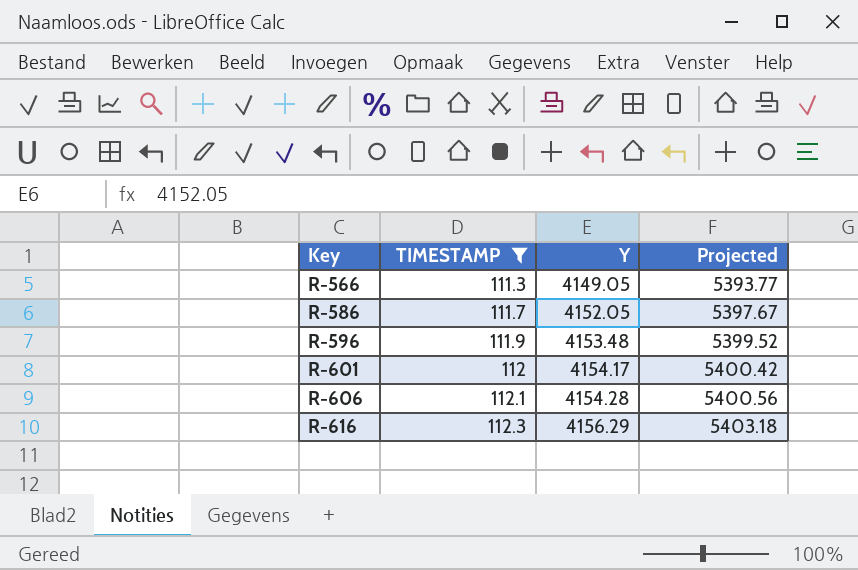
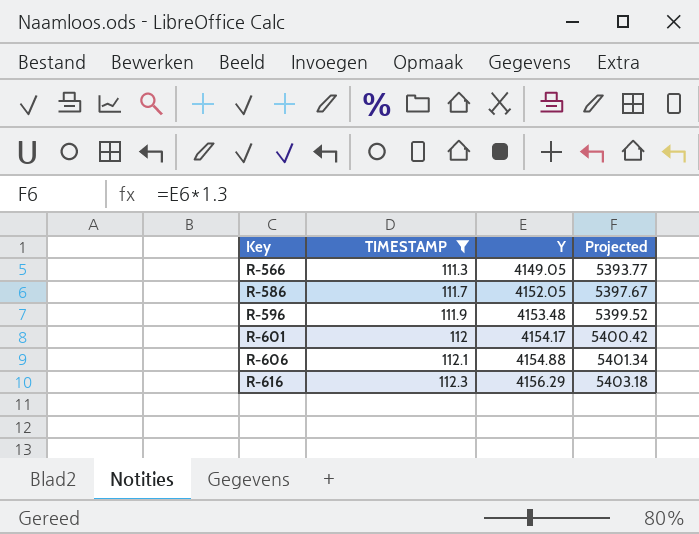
R-606 | Y: 4154.28 -> 4154.88
R-606 | Projected: 5400.56 -> 5401.34

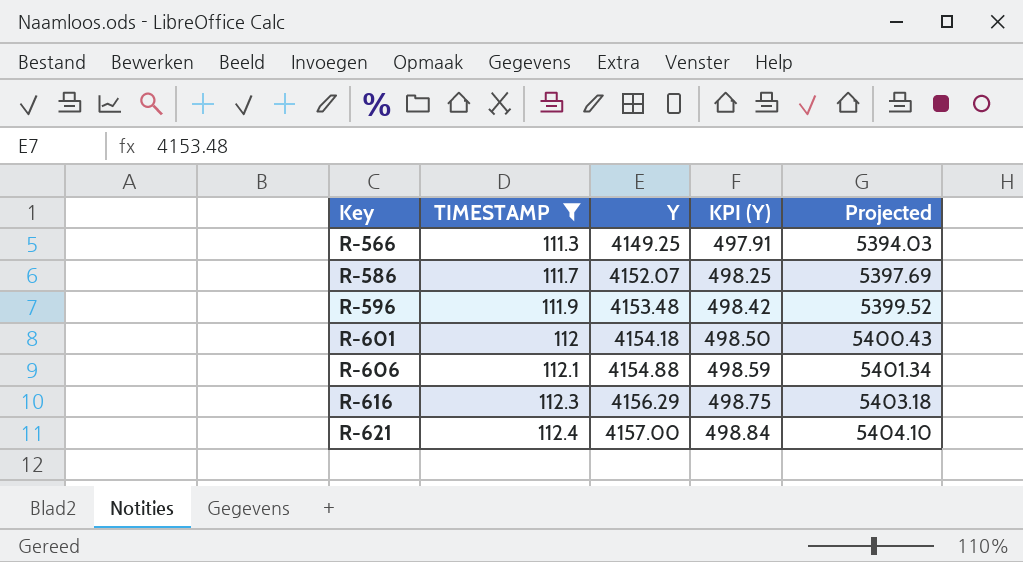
column KPI (Y) | formula: none -> [Y] * 0.12
R-566 | Y: 4149.05 -> 4149.25
R-566 | Projected: 5393.77 -> 5394.03
R-586 | Y: 4152.05 -> 4152.07
R-586 | Projected: 5397.67 -> 5397.69
R-601 | Y: 4154.17 -> 4154.18
R-601 | Projected: 5400.42 -> 5400.43
row R-621: none -> 112.4 | 4157.00 | 498.84 | 5404.10

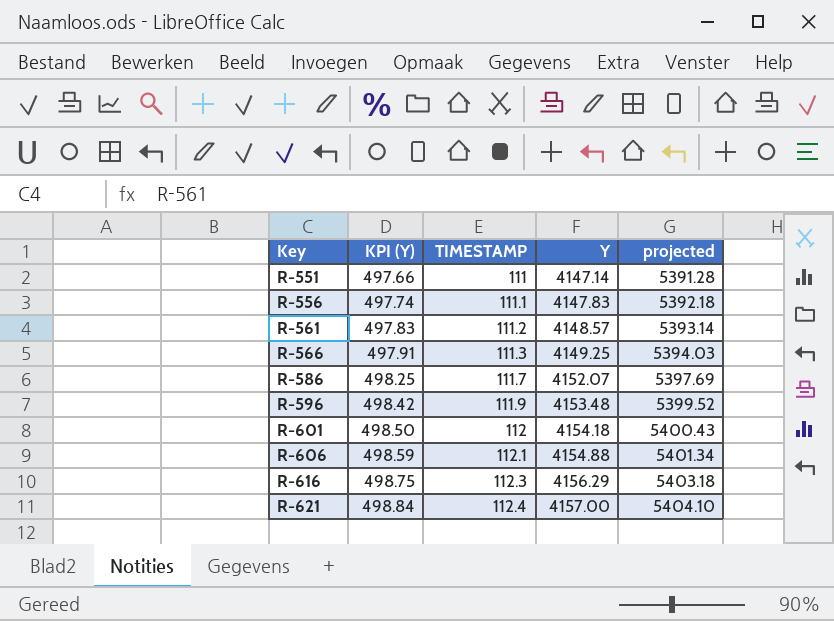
filter: TIMESTAMP >= 111.3 -> none
column KPI (Y) | position: 4 -> 2
column name: Projected -> projected

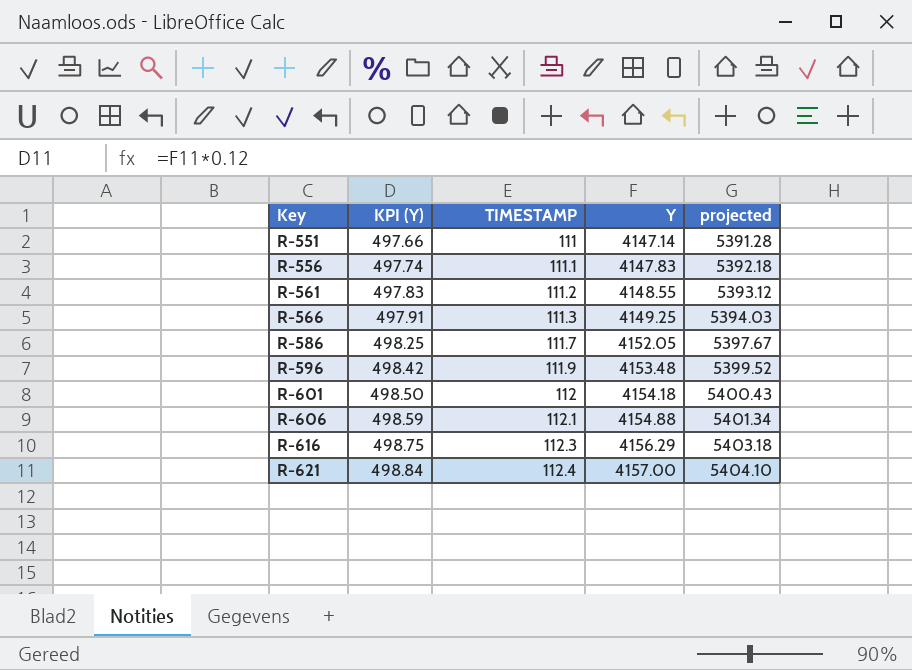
R-561 | Y: 4148.57 -> 4148.55
R-561 | projected: 5393.14 -> 5393.12
R-586 | Y: 4152.07 -> 4152.05
R-586 | projected: 5397.69 -> 5397.67

